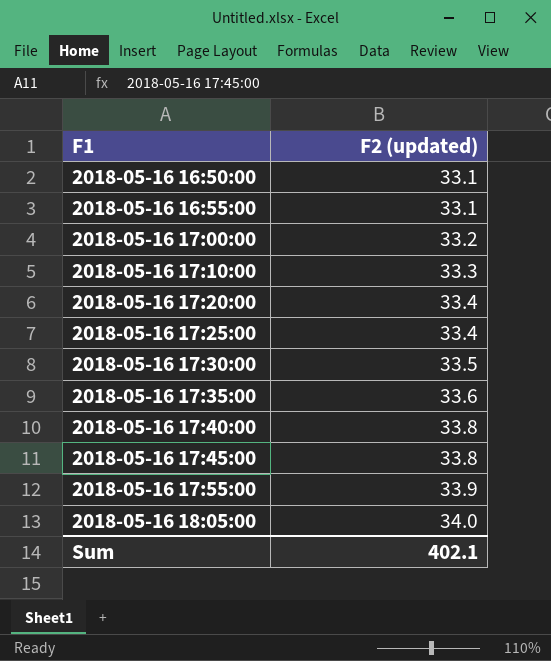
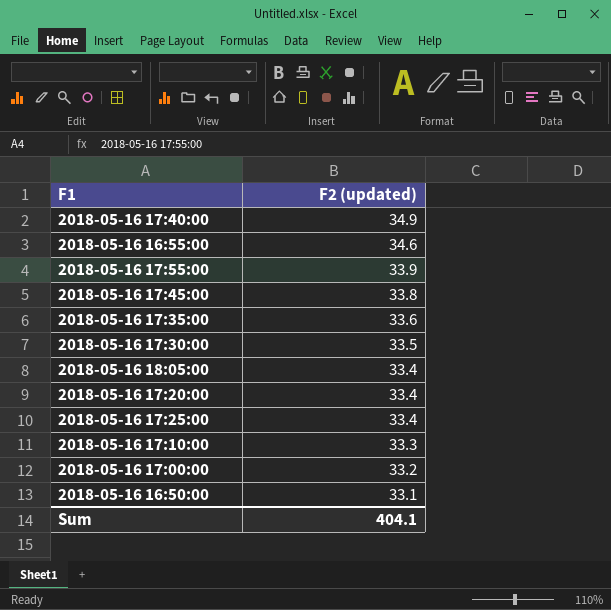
row order: F1 ascending -> F2 (updated) descending
2018-05-16 17:40:00 | F2 (updated): 33.8 -> 34.9
2018-05-16 16:55:00 | F2 (updated): 33.1 -> 34.6
2018-05-16 18:05:00 | F2 (updated): 34.0 -> 33.4
Sum | F2 (updated): 402.1 -> 404.1

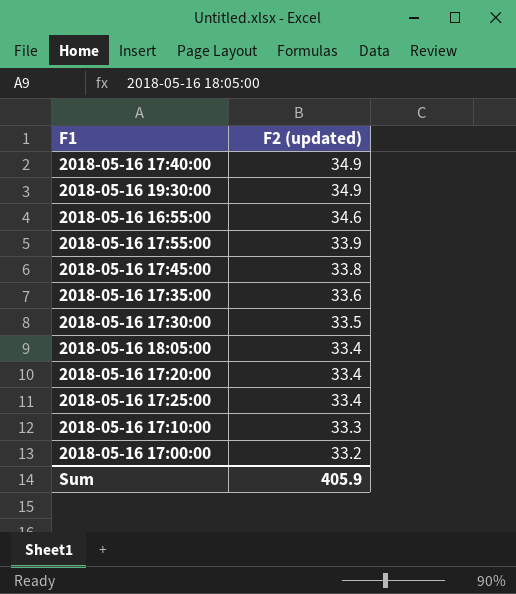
row 2018-05-16 16:50:00: 33.1 -> none
row 2018-05-16 19:30:00: none -> 34.9
Sum | F2 (updated): 404.1 -> 405.9

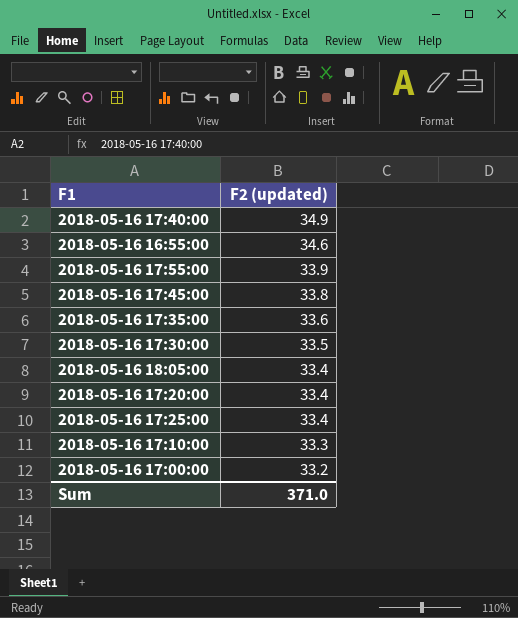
row 2018-05-16 19:30:00: 34.9 -> none
Sum | F2 (updated): 405.9 -> 371.0

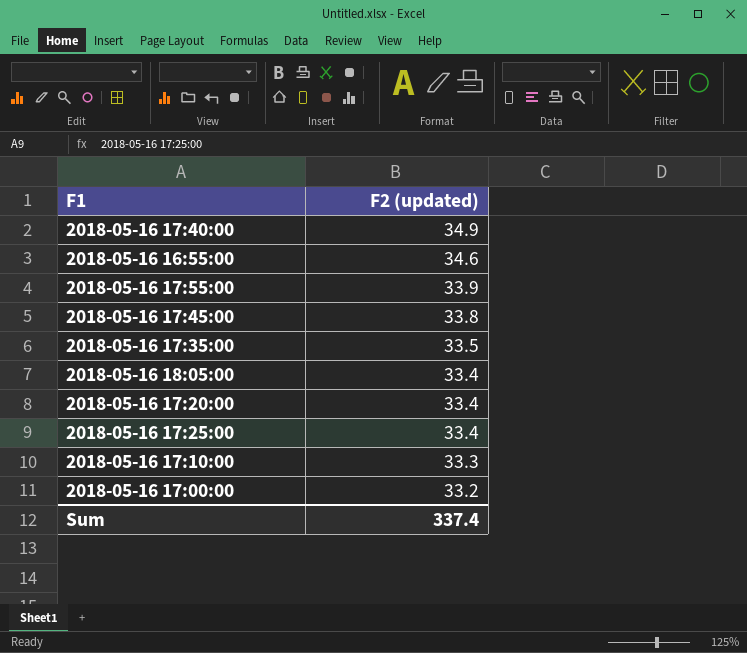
row 2018-05-16 17:30:00: 33.5 -> none
2018-05-16 17:35:00 | F2 (updated): 33.6 -> 33.5
Sum | F2 (updated): 371.0 -> 337.4

